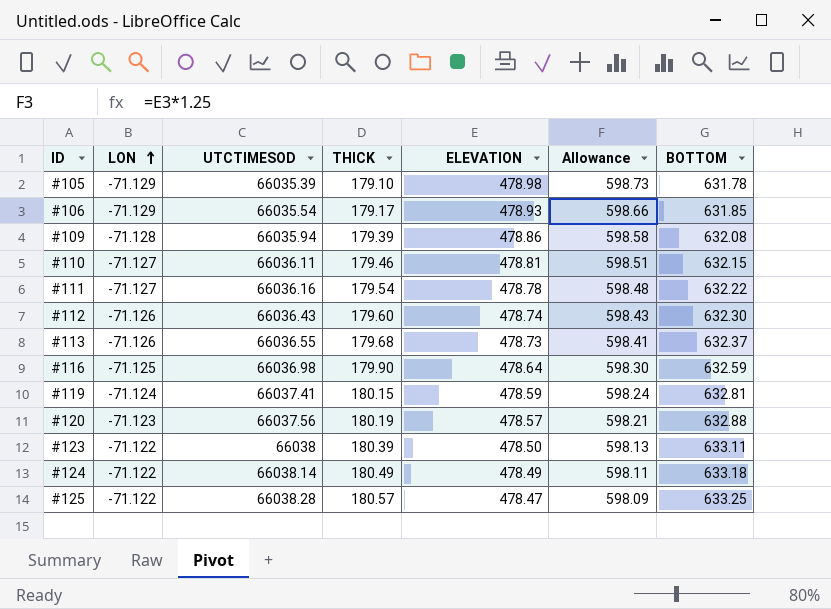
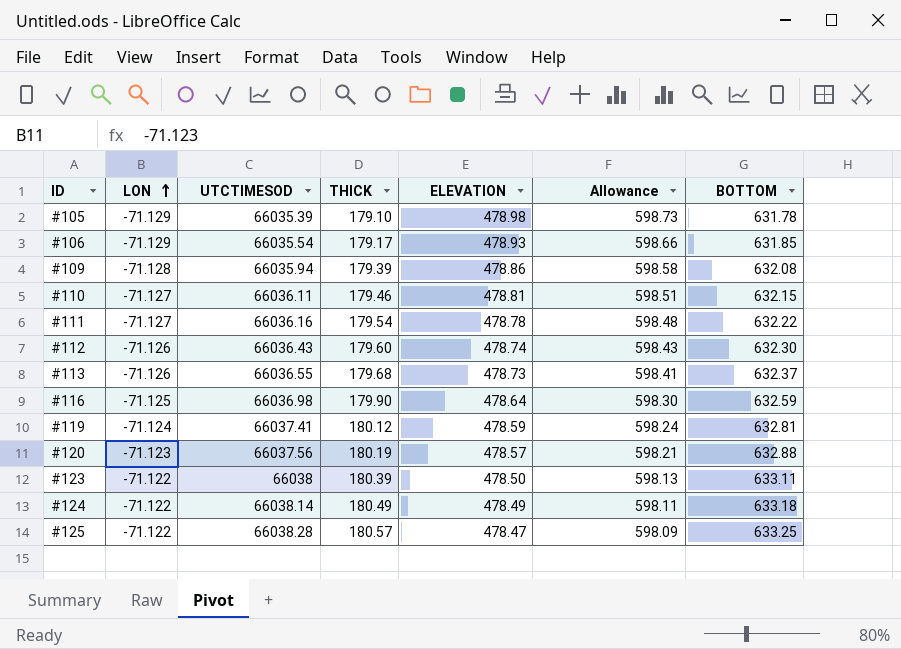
#119 | THICK: 180.15 -> 180.12

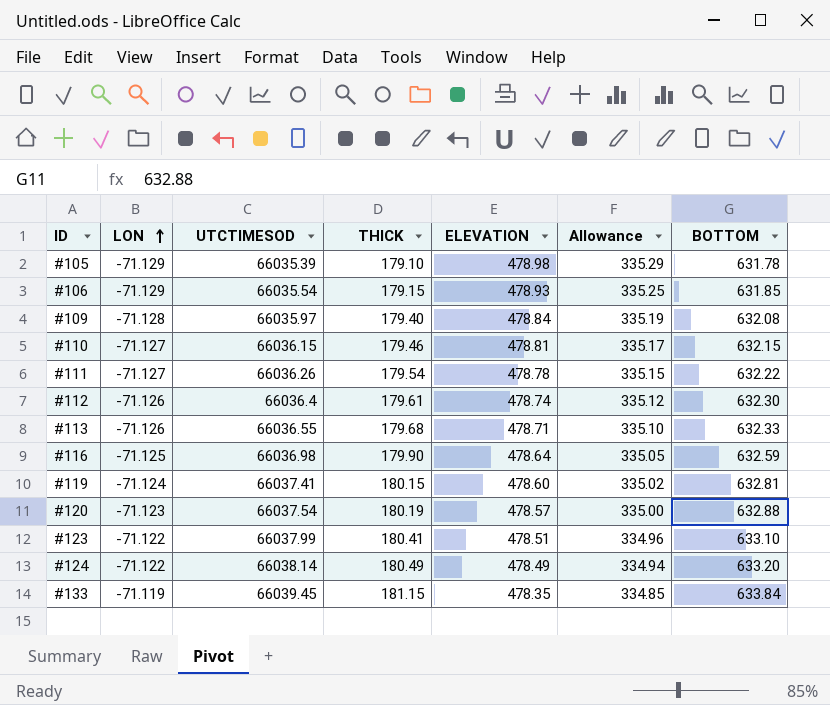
column Allowance | formula: [ELEVATION] * 1.25 -> [ELEVATION] * 0.7
row #125: -71.122 | 66038.28 | 180.57 | 478.47 | 598.09 | 633.25 -> none
#106 | THICK: 179.17 -> 179.15
#109 | UTCTIMESOD: 66035.94 -> 66035.97
#109 | THICK: 179.39 -> 179.40
#109 | ELEVATION: 478.86 -> 478.84
#110 | UTCTIMESOD: 66036.11 -> 66036.15
#111 | UTCTIMESOD: 66036.16 -> 66036.26
#112 | UTCTIMESOD: 66036.43 -> 66036.4
#112 | THICK: 179.60 -> 179.61
#113 | ELEVATION: 478.73 -> 478.71
#113 | BOTTOM: 632.37 -> 632.33
#119 | THICK: 180.12 -> 180.15
#119 | ELEVATION: 478.59 -> 478.60
#120 | UTCTIMESOD: 66037.56 -> 66037.54
#123 | UTCTIMESOD: 66038 -> 66037.99
#123 | THICK: 180.39 -> 180.41
#123 | ELEVATION: 478.50 -> 478.51
#123 | BOTTOM: 633.11 -> 633.10
#124 | BOTTOM: 633.18 -> 633.20
row #133: none -> -71.119 | 66039.45 | 181.15 | 478.35 | 334.85 | 633.84

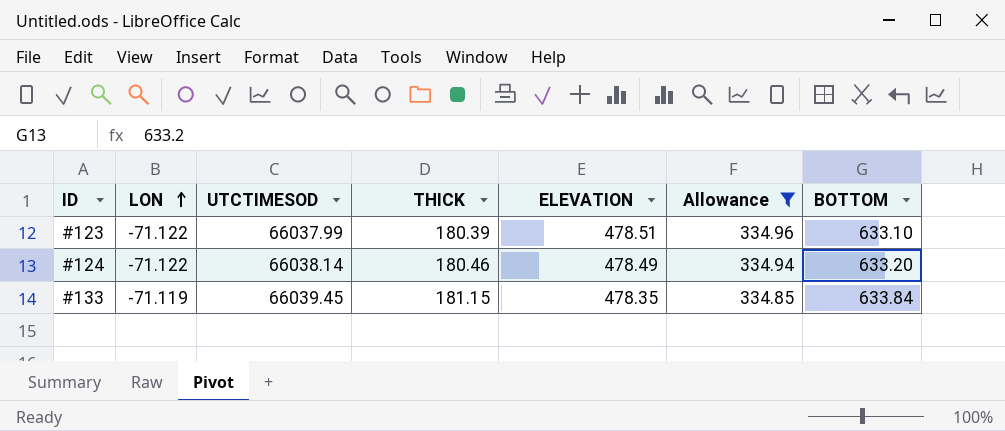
filter: none -> Allowance <= 334.96
#123 | THICK: 180.41 -> 180.39
#124 | THICK: 180.49 -> 180.46

